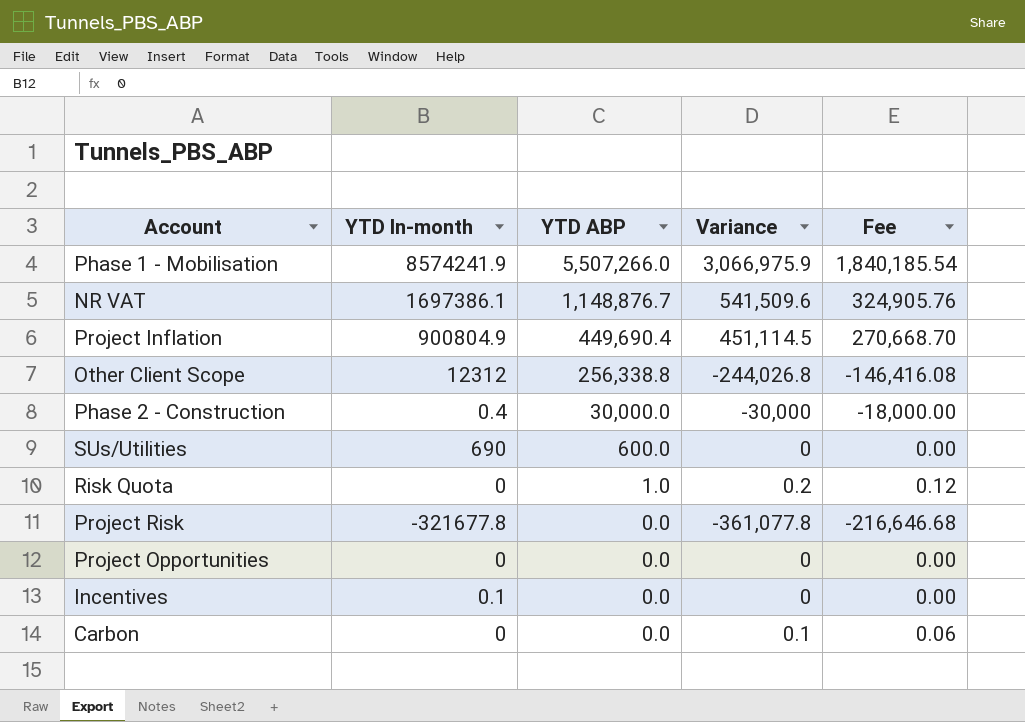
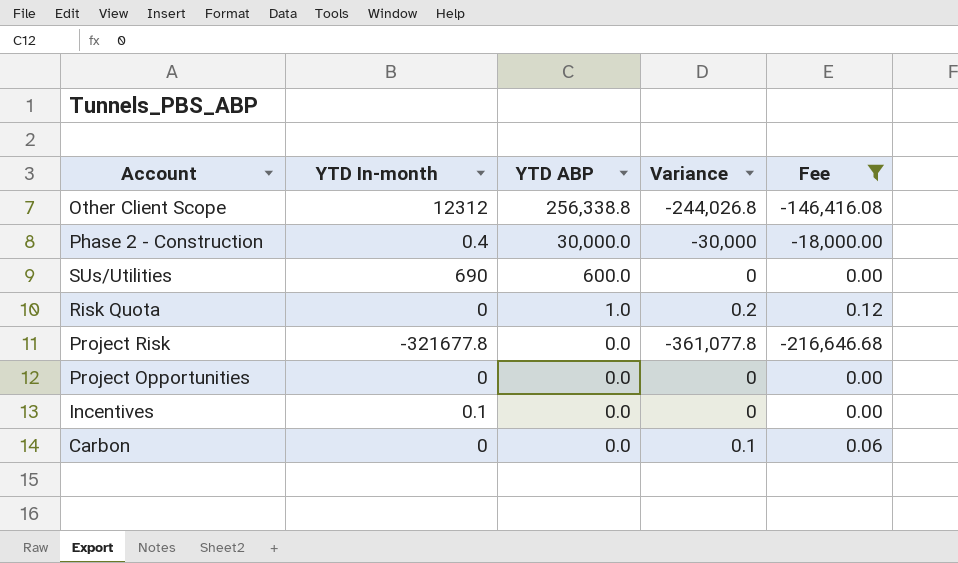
filter: none -> Fee <= 0.12

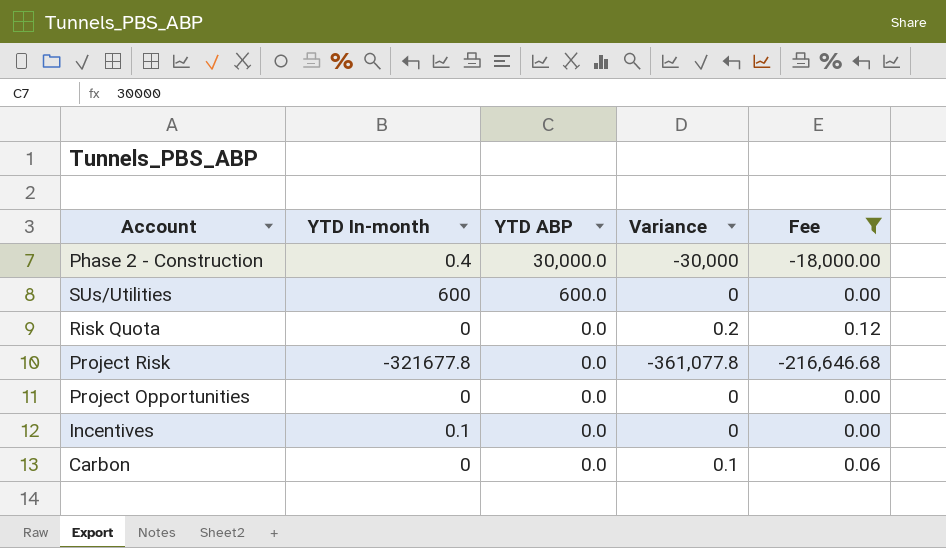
row Other Client Scope: 12312 | 256,338.8 | -244,026.8 | -146,416.08 -> none
SUs/Utilities | YTD In-month: 690 -> 600
Risk Quota | YTD ABP: 1.0 -> 0.0

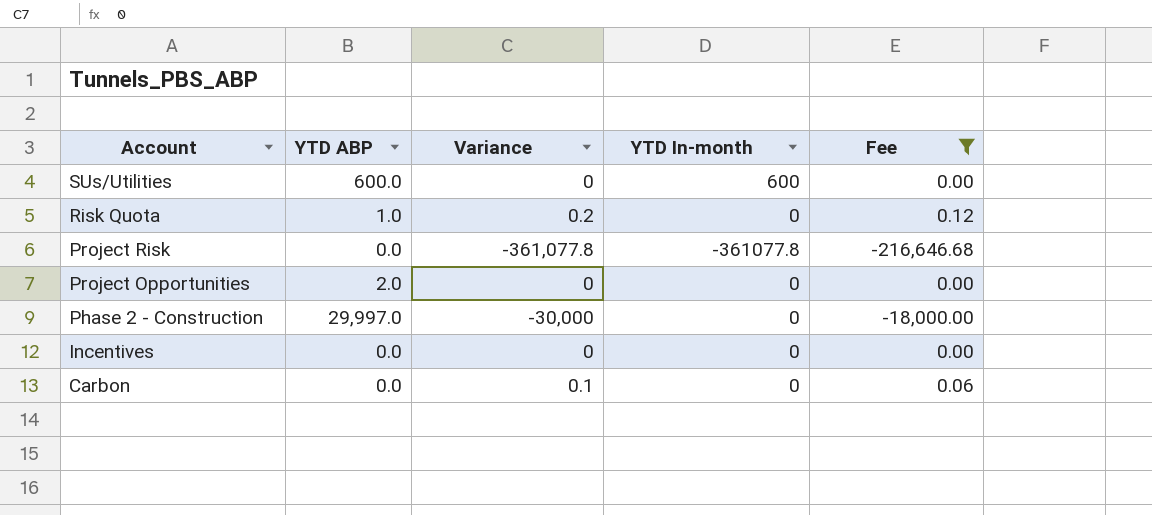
row order: YTD ABP descending -> Account descending
column YTD In-month | position: 2 -> 4
Risk Quota | YTD ABP: 0.0 -> 1.0
Project Risk | YTD In-month: -321677.8 -> -361077.8
Project Opportunities | YTD ABP: 0.0 -> 2.0
Phase 2 - Construction | YTD ABP: 30,000.0 -> 29,997.0
Phase 2 - Construction | YTD In-month: 0.4 -> 0
Incentives | YTD In-month: 0.1 -> 0

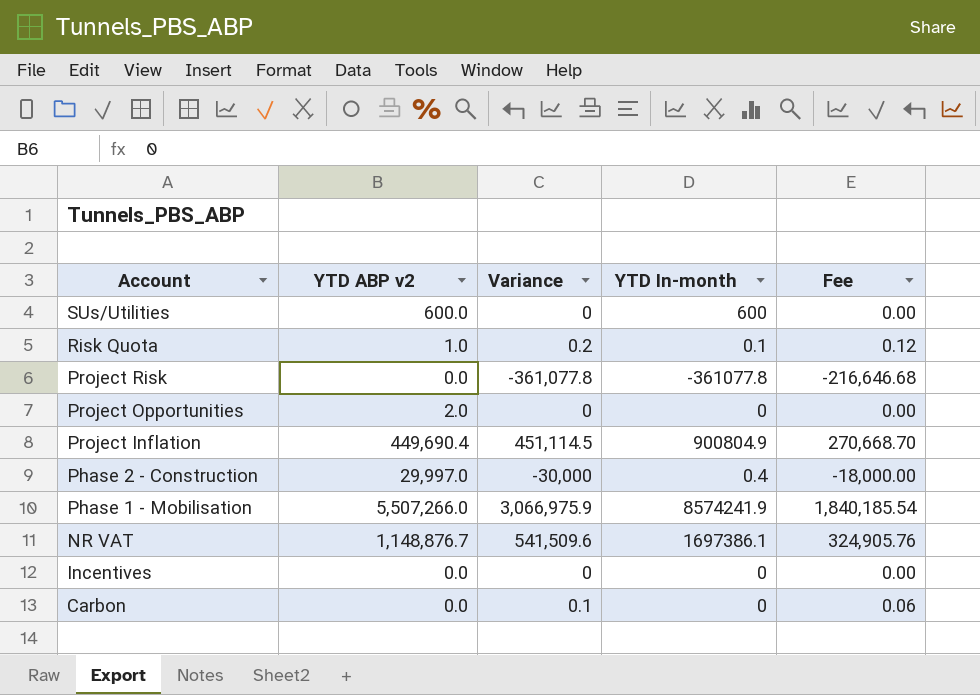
filter: Fee <= 0.12 -> none
column name: YTD ABP -> YTD ABP v2
Risk Quota | YTD In-month: 0 -> 0.1
Phase 2 - Construction | YTD In-month: 0 -> 0.4

